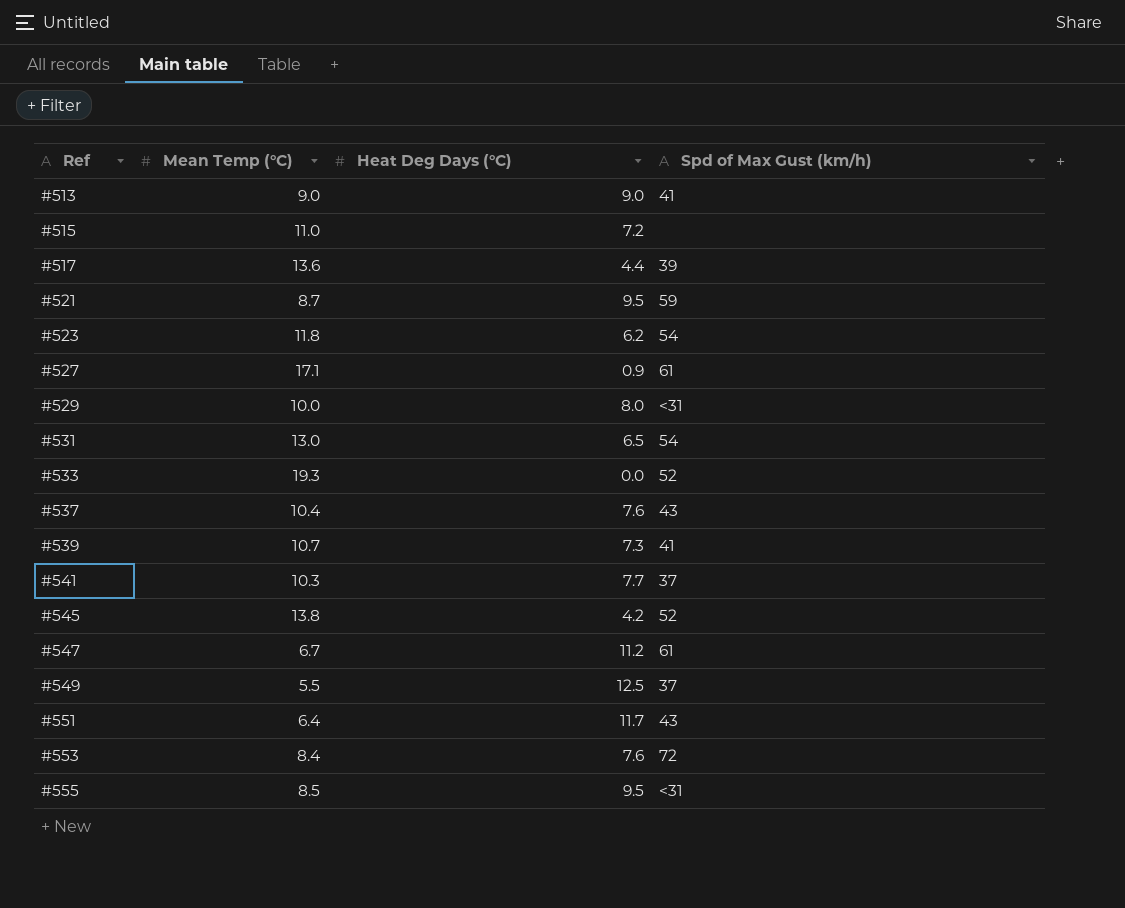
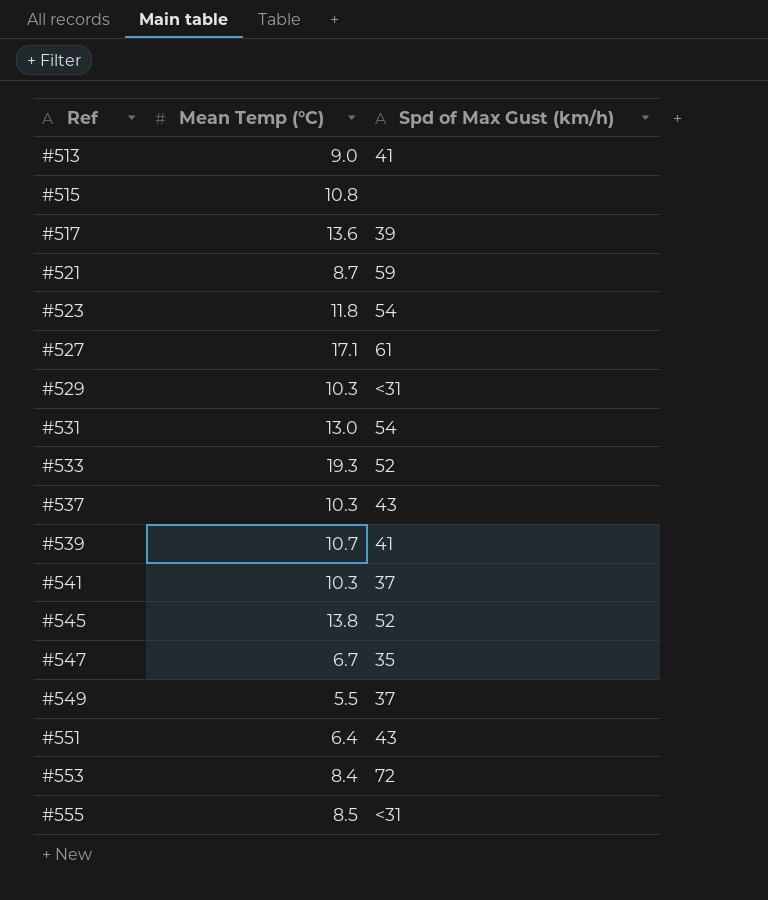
column Heat Deg Days (°C) | position: 3 -> none
#515 | Mean Temp (°C): 11.0 -> 10.8
#529 | Mean Temp (°C): 10.0 -> 10.3
#537 | Mean Temp (°C): 10.4 -> 10.3
#547 | Spd of Max Gust (km/h): 61 -> 35

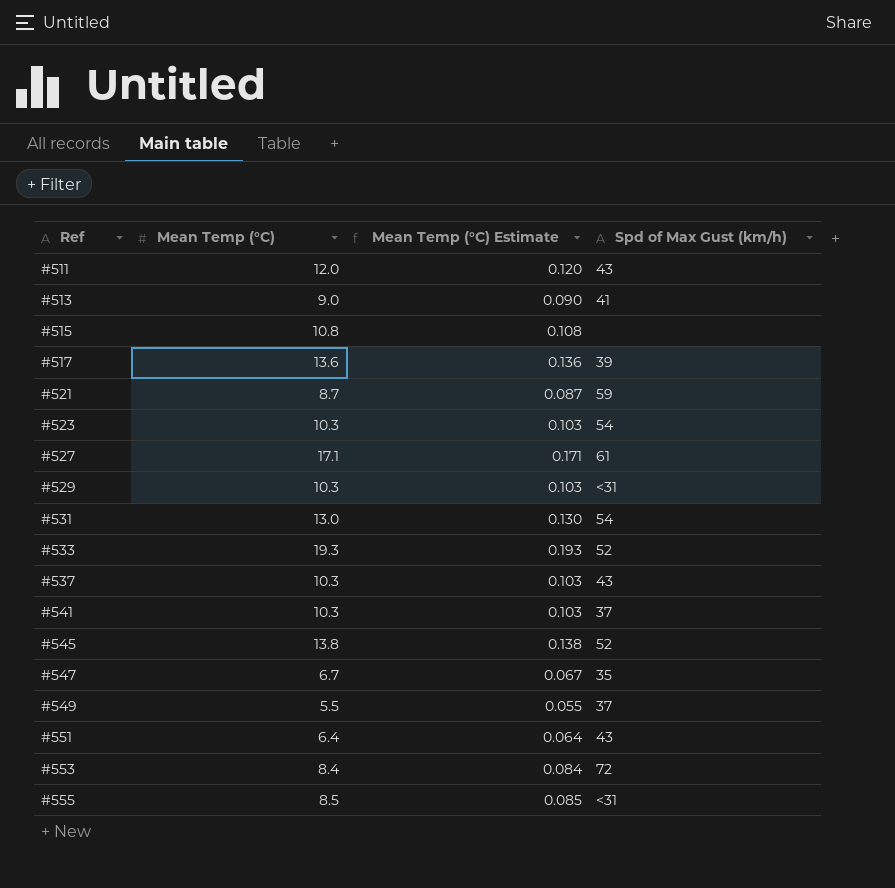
column Mean Temp (°C) Estimate | formula: none -> [Mean Temp (°C)] * 0.01
row #539: 10.7 | 41 -> none
row #511: none -> 12.0 | 0.120 | 43
#523 | Mean Temp (°C): 11.8 -> 10.3

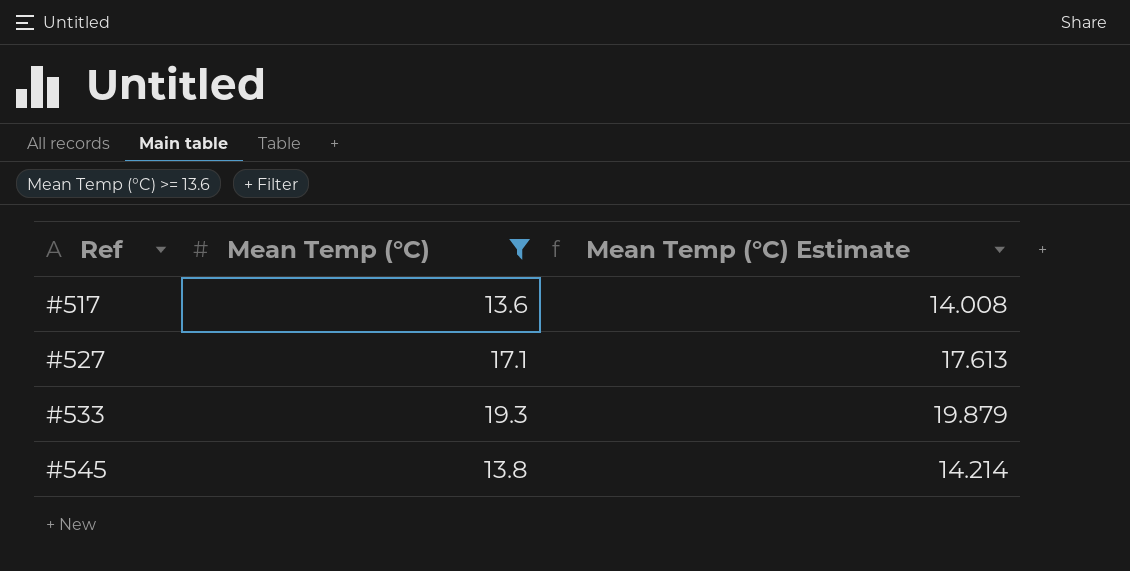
filter: none -> Mean Temp (°C) >= 13.6
column Spd of Max Gust (km/h) | position: 4 -> none
column Mean Temp (°C) Estimate | formula: [Mean Temp (°C)] * 0.01 -> [Mean Temp (°C)] * 1.03

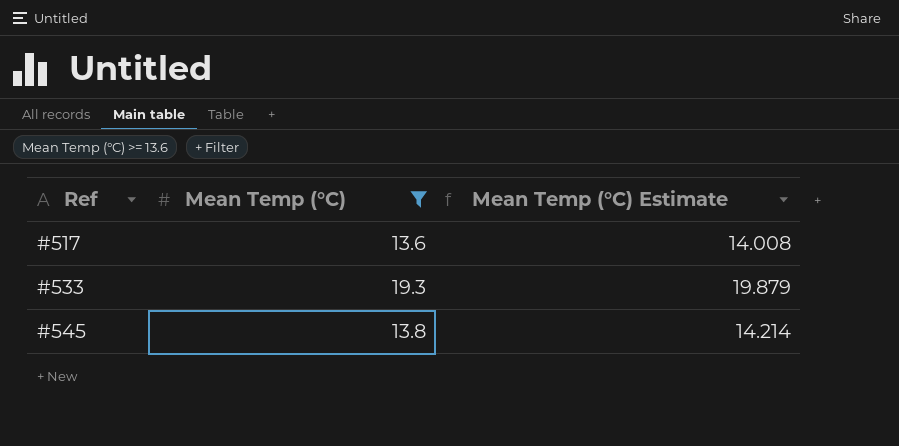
row #527: 17.1 | 17.613 -> none

